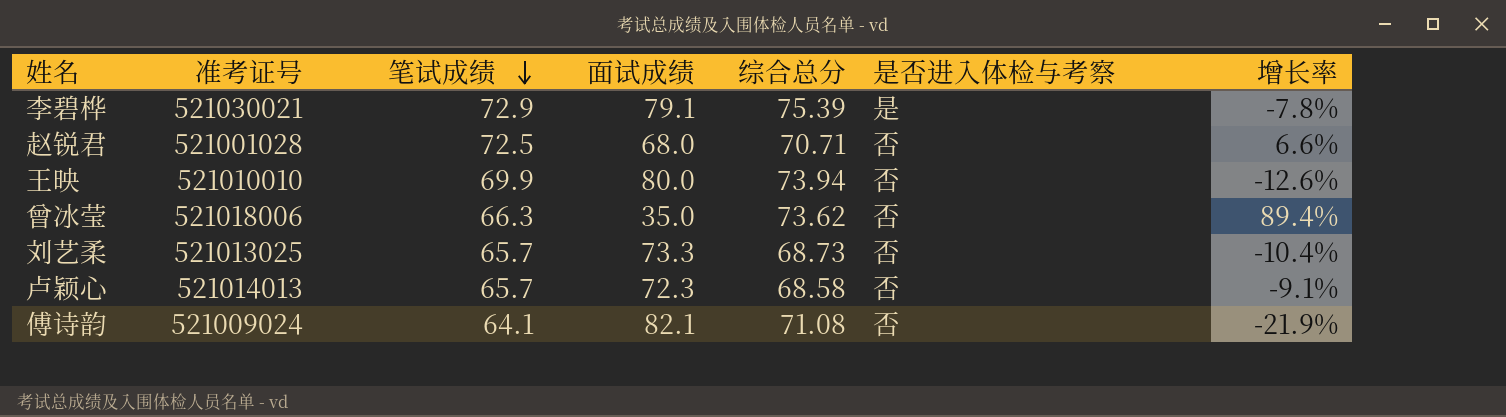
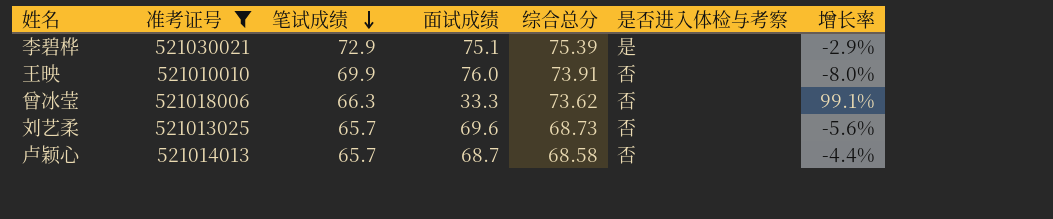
filter: none -> 准考证号 >= 521010010
李碧桦 | 面试成绩: 79.1 -> 75.1
李碧桦 | 增长率: -7.8% -> -2.9%
王映 | 面试成绩: 80.0 -> 76.0
王映 | 综合总分: 73.94 -> 73.91
王映 | 增长率: -12.6% -> -8.0%
曾冰莹 | 面试成绩: 35.0 -> 33.3
曾冰莹 | 增长率: 89.4% -> 99.1%
刘艺柔 | 面试成绩: 73.3 -> 69.6
刘艺柔 | 增长率: -10.4% -> -5.6%
卢颖心 | 面试成绩: 72.3 -> 68.7
卢颖心 | 增长率: -9.1% -> -4.4%

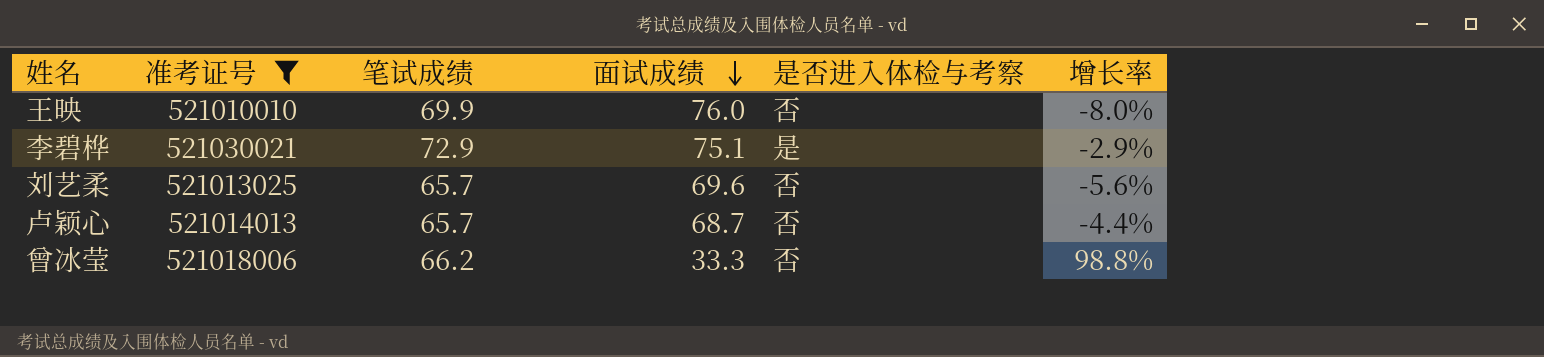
row order: 笔试成绩 descending -> 面试成绩 descending
column 综合总分 | position: 5 -> none
曾冰莹 | 笔试成绩: 66.3 -> 66.2
曾冰莹 | 增长率: 99.1% -> 98.8%

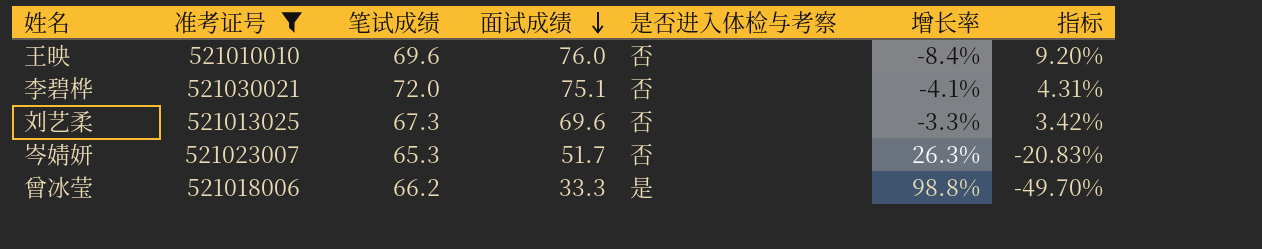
column 指标 | formula: none -> ([面试成绩] - [笔试成绩]) / [笔试成绩]
row 卢颖心: 521014013 | 65.7 | 68.7 | 否 | -4.4% -> none
王映 | 笔试成绩: 69.9 -> 69.6
王映 | 增长率: -8.0% -> -8.4%
李碧桦 | 笔试成绩: 72.9 -> 72.0
李碧桦 | 是否进入体检与考察: 是 -> 否
李碧桦 | 增长率: -2.9% -> -4.1%
刘艺柔 | 笔试成绩: 65.7 -> 67.3
刘艺柔 | 增长率: -5.6% -> -3.3%
row 岑婧妍: none -> 521023007 | 65.3 | 51.7 | 否 | 26.3% | -20.83%
曾冰莹 | 是否进入体检与考察: 否 -> 是

